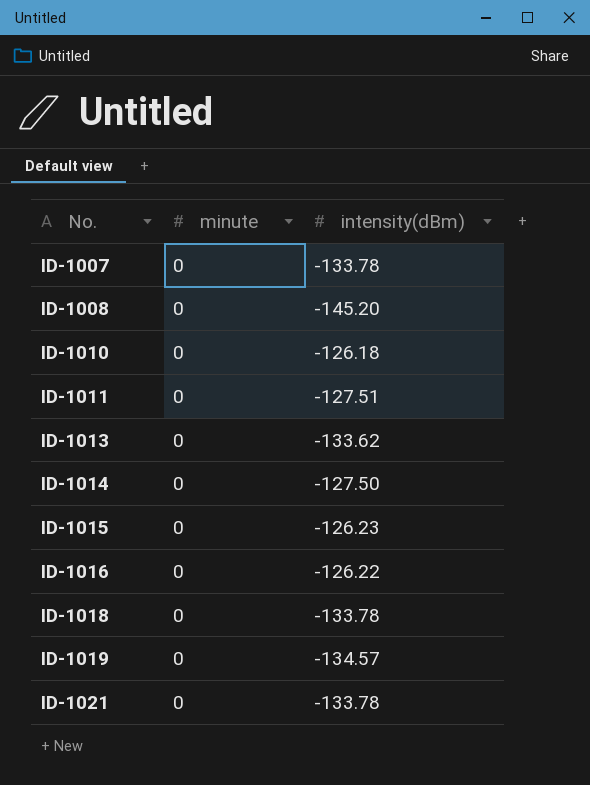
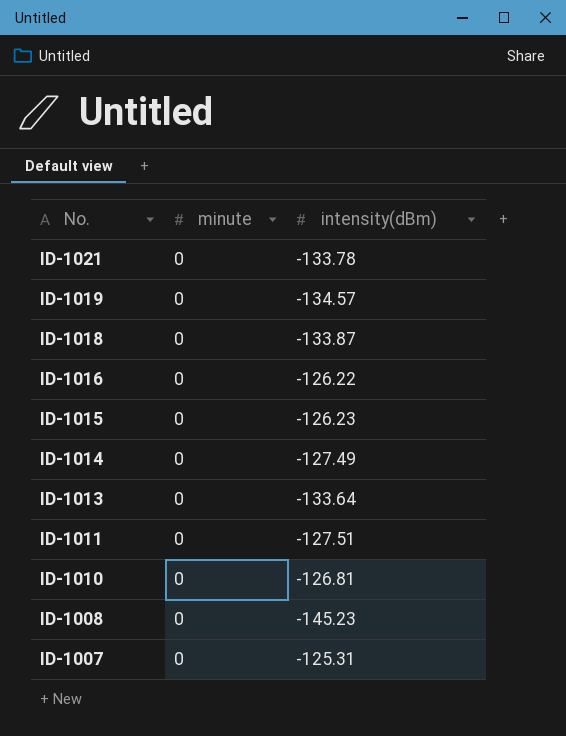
row order: No. ascending -> No. descending
ID-1018 | intensity(dBm): -133.78 -> -133.87
ID-1014 | intensity(dBm): -127.50 -> -127.49
ID-1013 | intensity(dBm): -133.62 -> -133.64
ID-1010 | intensity(dBm): -126.18 -> -126.81
ID-1008 | intensity(dBm): -145.20 -> -145.23
ID-1007 | intensity(dBm): -133.78 -> -125.31

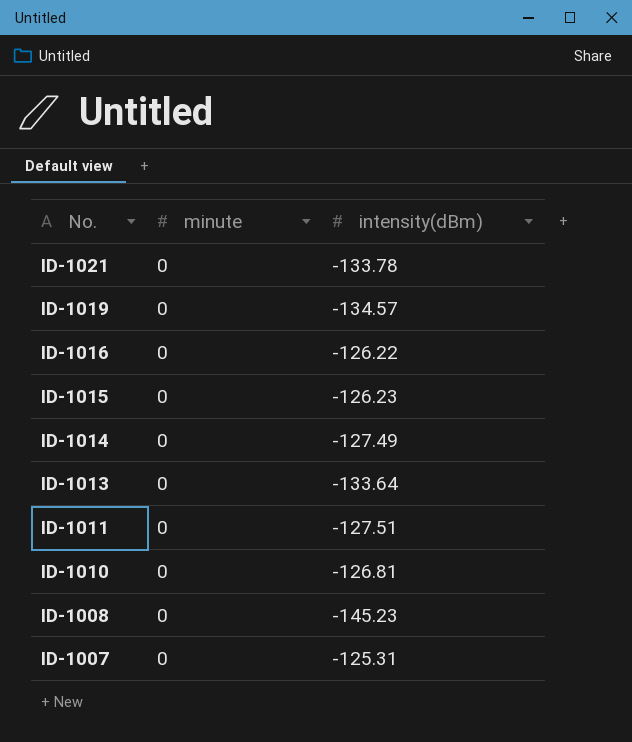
row ID-1018: 0 | -133.87 -> none

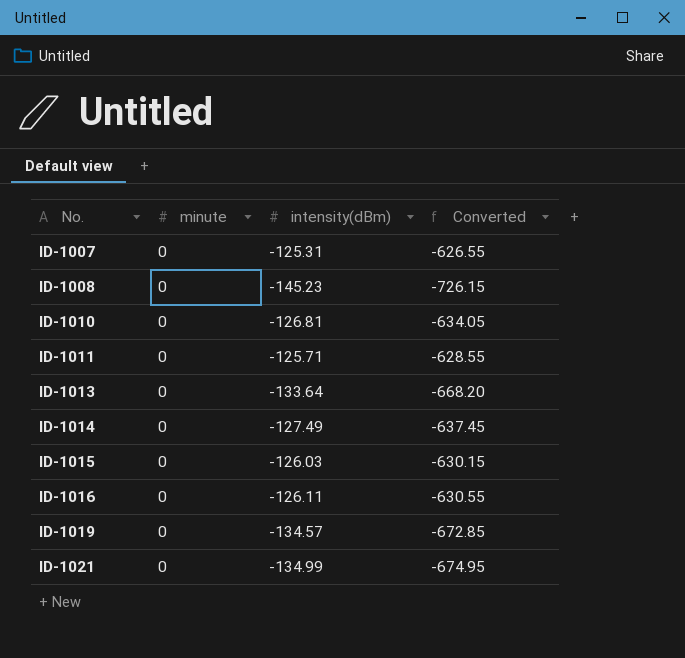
row order: No. descending -> No. ascending
column Converted | formula: none -> [intensity(dBm)] * 5
ID-1011 | intensity(dBm): -127.51 -> -125.71
ID-1015 | intensity(dBm): -126.23 -> -126.03
ID-1016 | intensity(dBm): -126.22 -> -126.11
ID-1021 | intensity(dBm): -133.78 -> -134.99

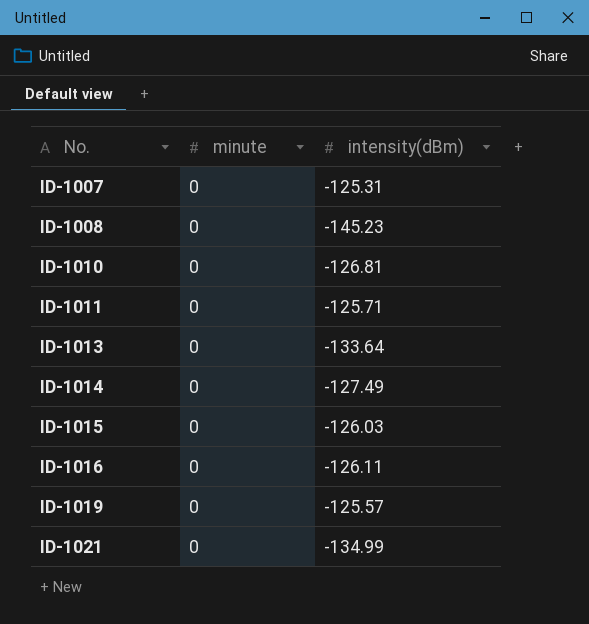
column Converted | formula: [intensity(dBm)] * 5 -> none
ID-1019 | intensity(dBm): -134.57 -> -125.57

